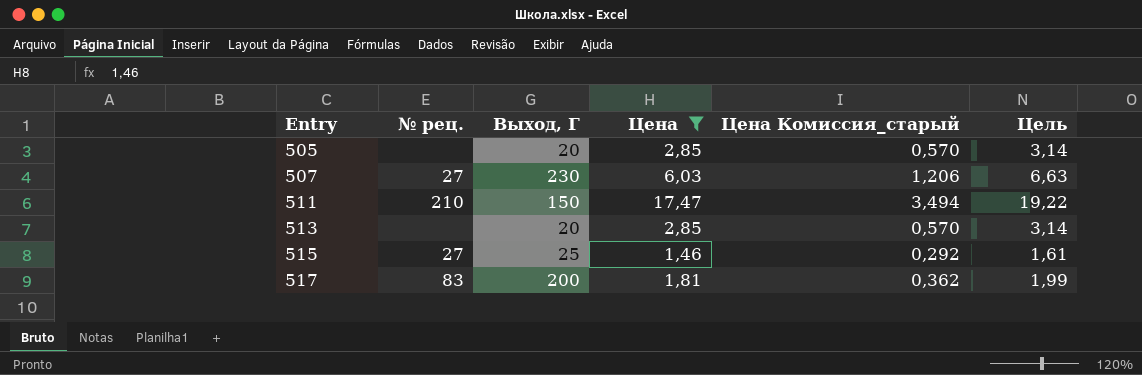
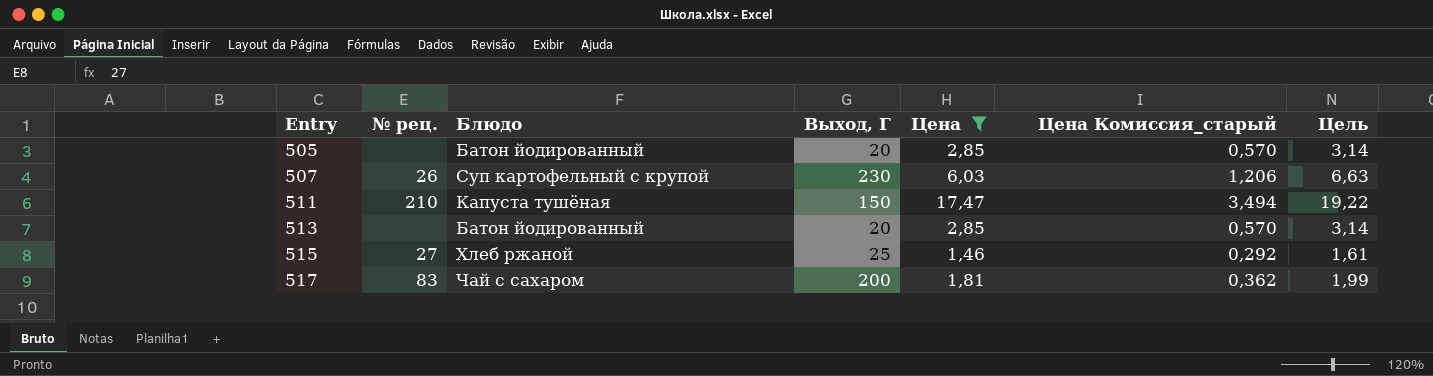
column Блюдо | position: none -> 3
507 | № рец.: 27 -> 26

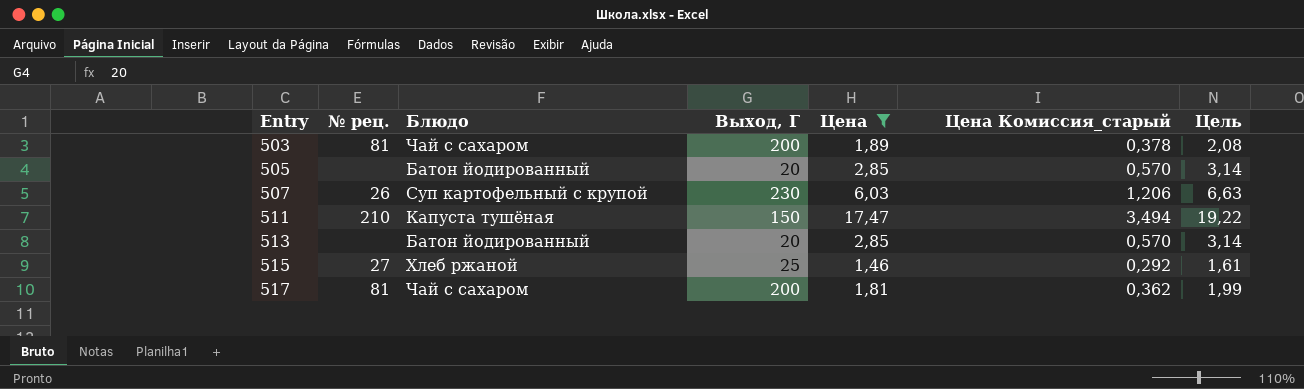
row 503: none -> 81 | Чай с сахаром | 200 | 1,89 | 0,378 | 2,08
517 | № рец.: 83 -> 81

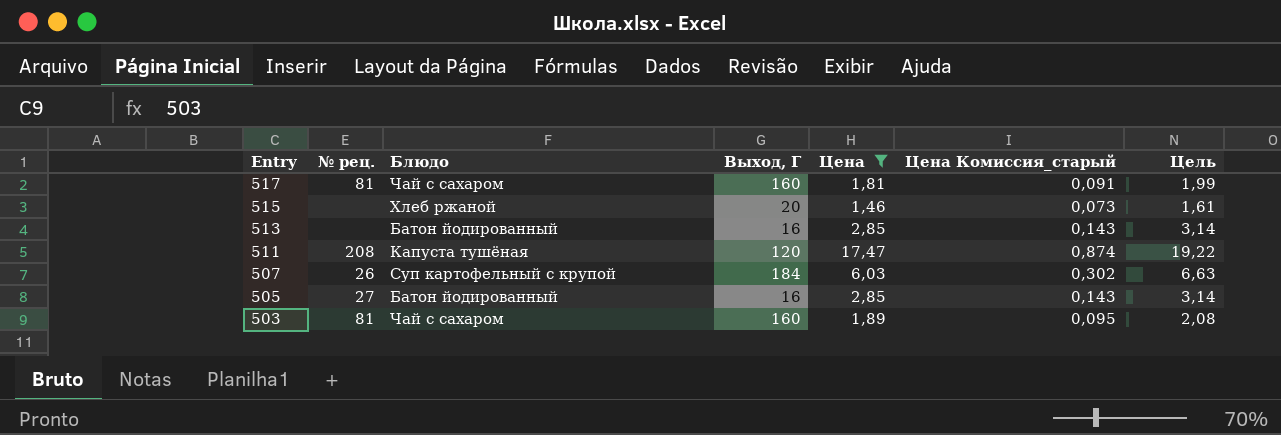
row order: Entry ascending -> Entry descending
column Цена Комиссия_старый | formula: [Цена] * 0,2 -> [Цена] * 0,05
517 | Выход, Г: 200 -> 160
515 | № рец.: 27 -> none
515 | Выход, Г: 25 -> 20
513 | Выход, Г: 20 -> 16
511 | № рец.: 210 -> 208
511 | Выход, Г: 150 -> 120
507 | Выход, Г: 230 -> 184
505 | № рец.: none -> 27
505 | Выход, Г: 20 -> 16
503 | Выход, Г: 200 -> 160

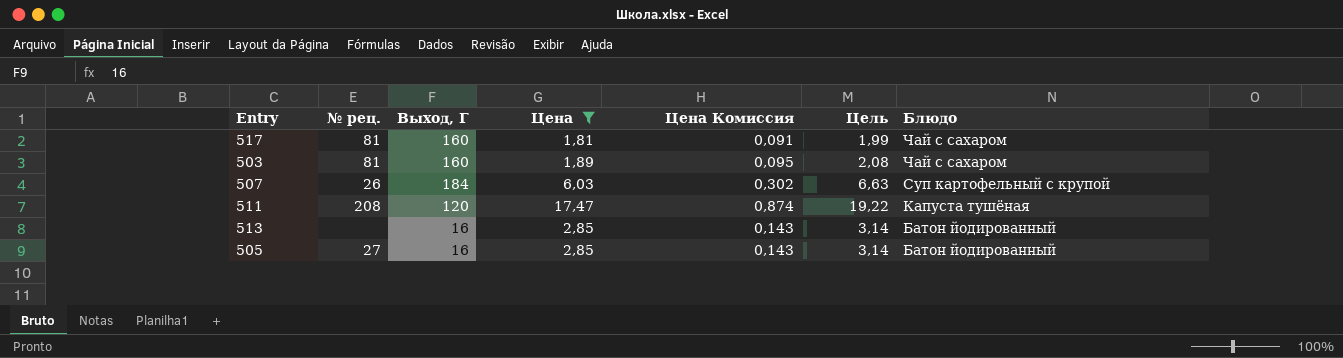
row order: Entry descending -> Блюдо descending
column name: Цена Комиссия_старый -> Цена Комиссия
column Блюдо | position: 3 -> 7
row 515: none | Хлеб ржаной | 20 | 1,46 | 0,073 | 1,61 -> none

